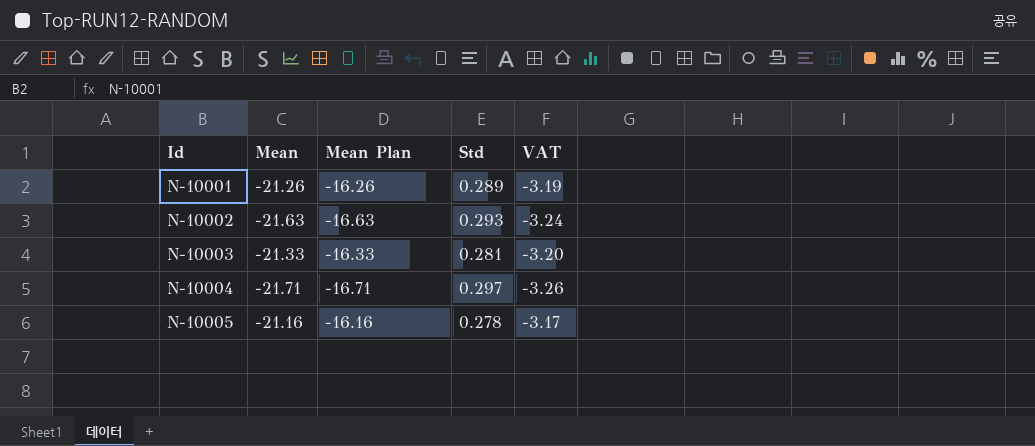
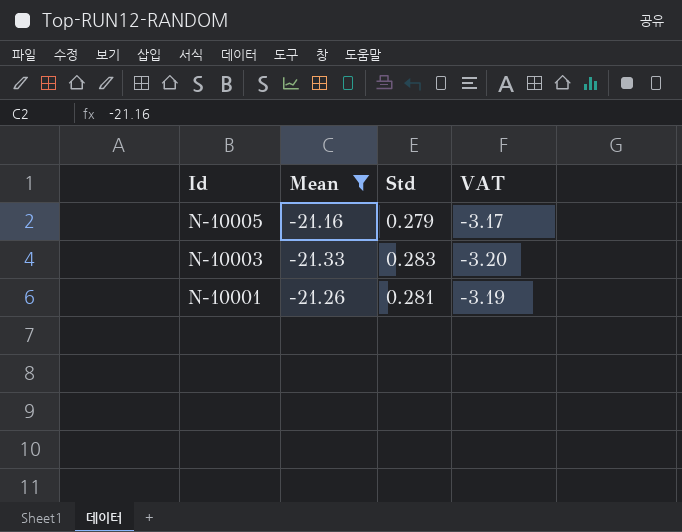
filter: none -> Mean >= -21.33
row order: Id ascending -> Id descending
column Mean Plan | formula: [Mean] + 5 -> none
N-10005 | Std: 0.278 -> 0.279
N-10003 | Std: 0.281 -> 0.283
N-10001 | Std: 0.289 -> 0.281

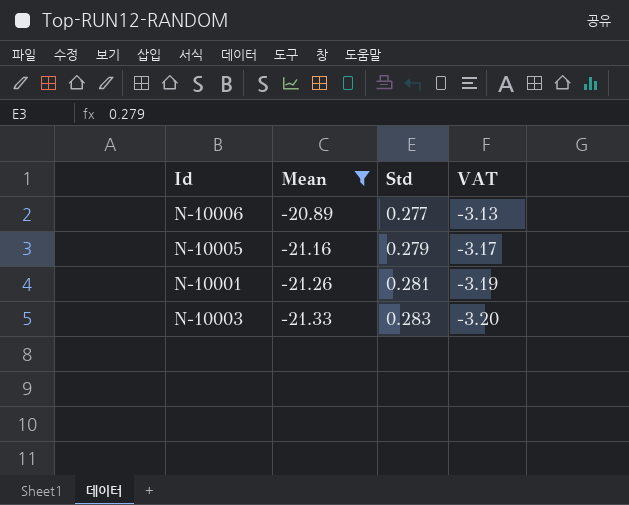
row order: Id descending -> Mean descending
row N-10006: none -> -20.89 | 0.277 | -3.13

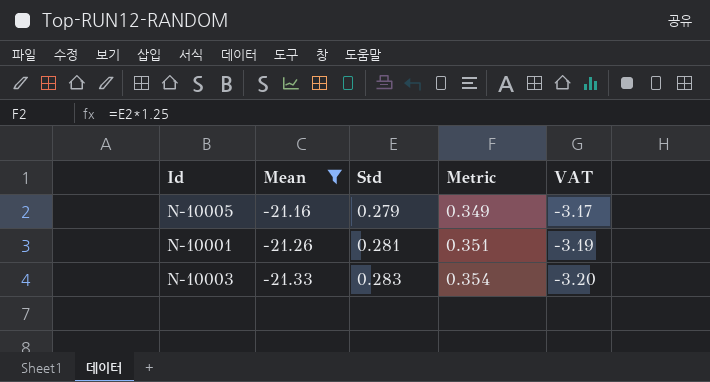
column Metric | formula: none -> [Std] * 1.25
row N-10006: -20.89 | 0.277 | -3.13 -> none

